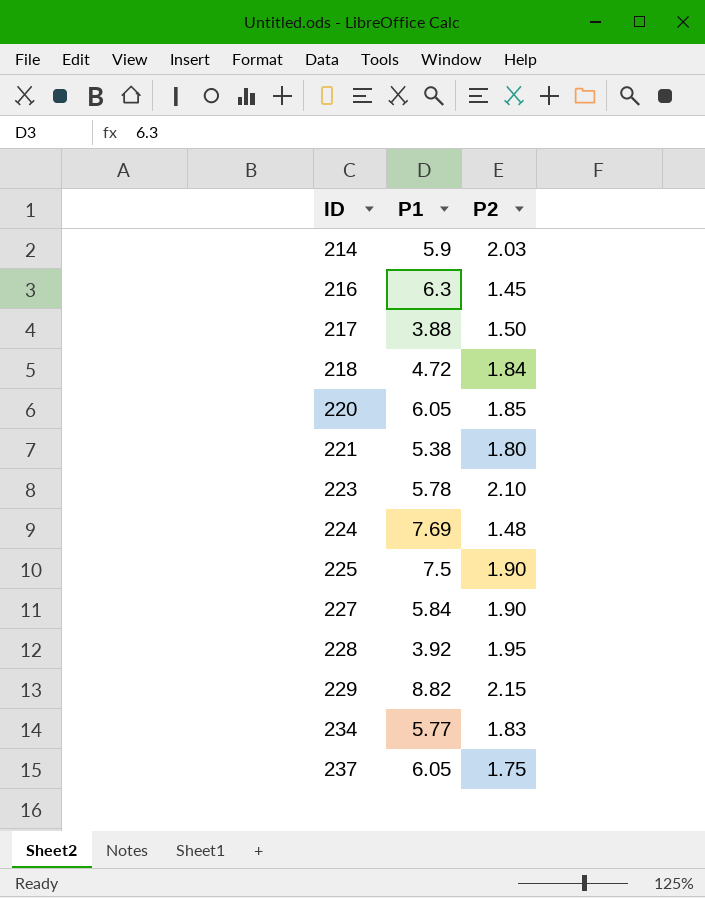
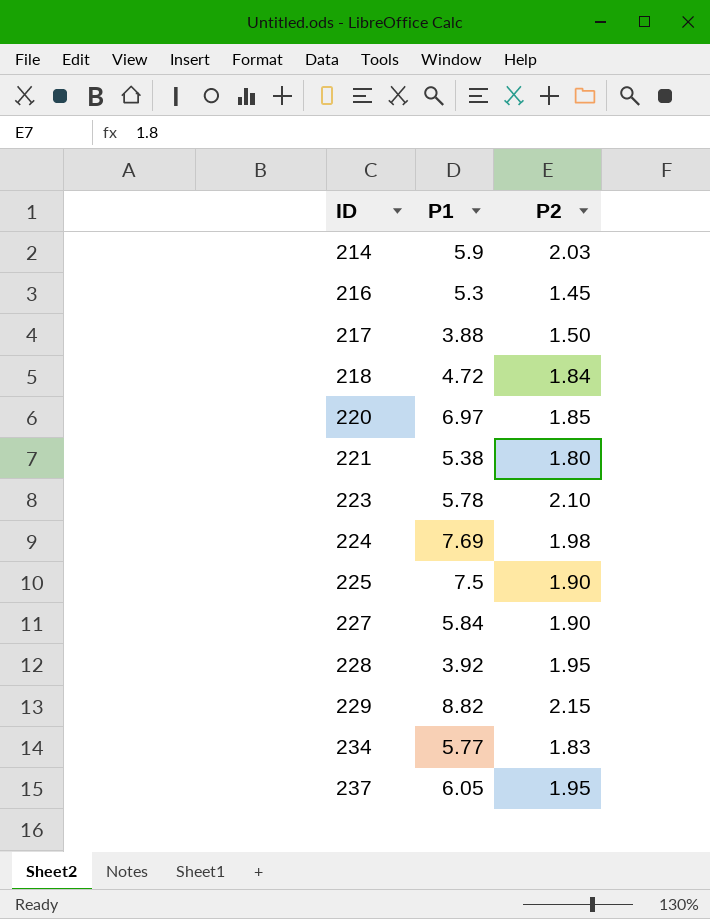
216 | P1: 6.3 -> 5.3
220 | P1: 6.05 -> 6.97
224 | P2: 1.48 -> 1.98
237 | P2: 1.75 -> 1.95

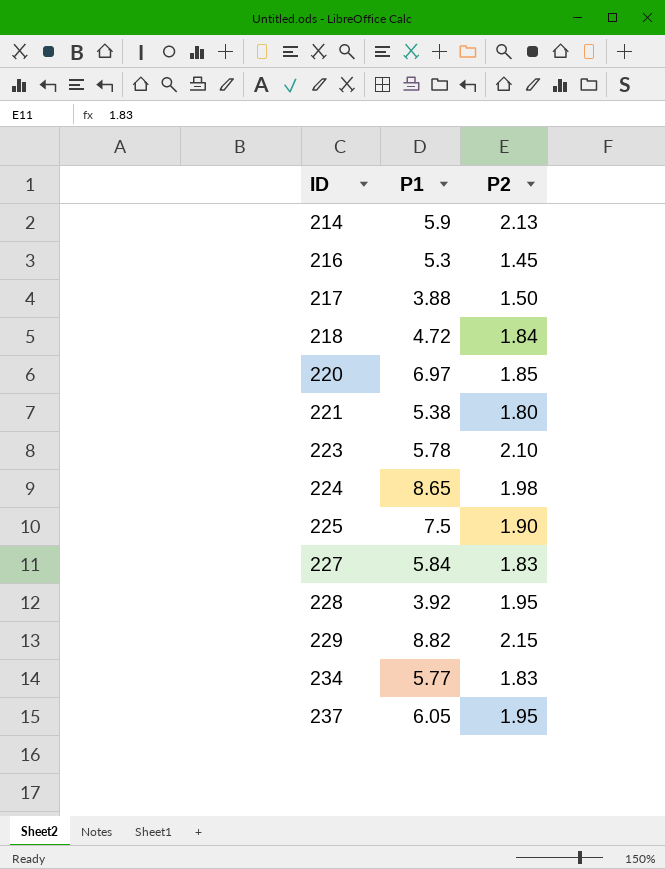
214 | P2: 2.03 -> 2.13
224 | P1: 7.69 -> 8.65
227 | P2: 1.90 -> 1.83

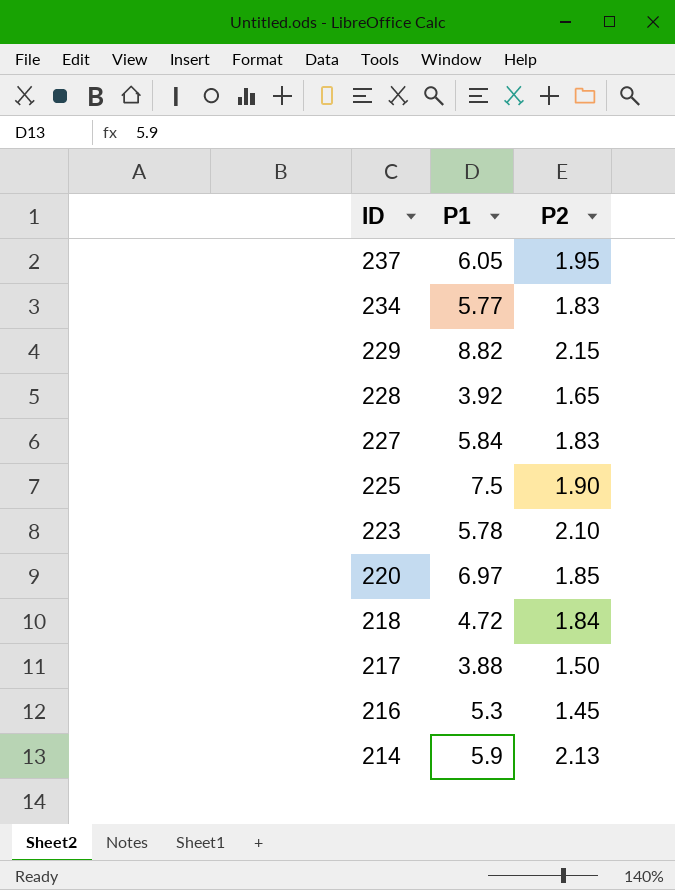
row order: ID ascending -> ID descending
row 221: 5.38 | 1.80 -> none
row 224: 8.65 | 1.98 -> none
228 | P2: 1.95 -> 1.65

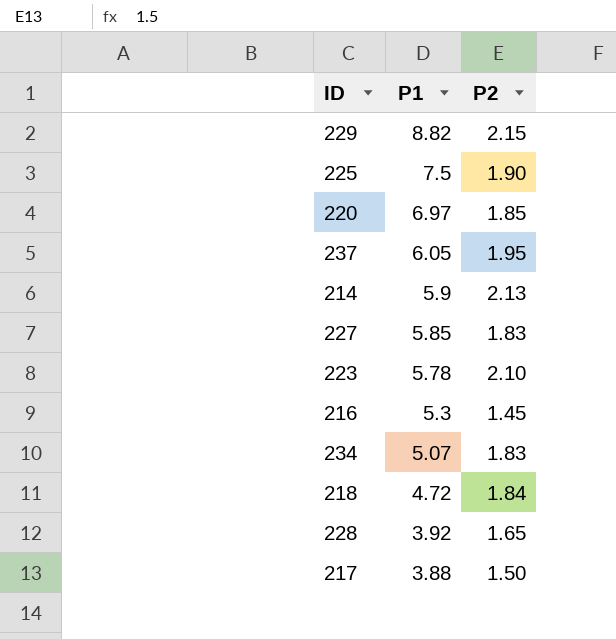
row order: ID descending -> P1 descending
227 | P1: 5.84 -> 5.85
234 | P1: 5.77 -> 5.07

